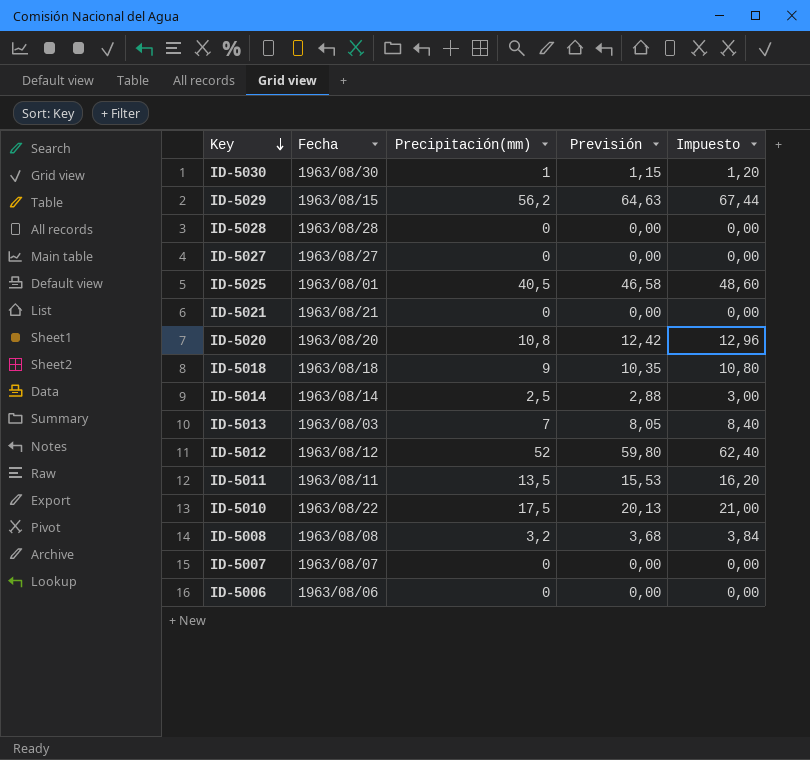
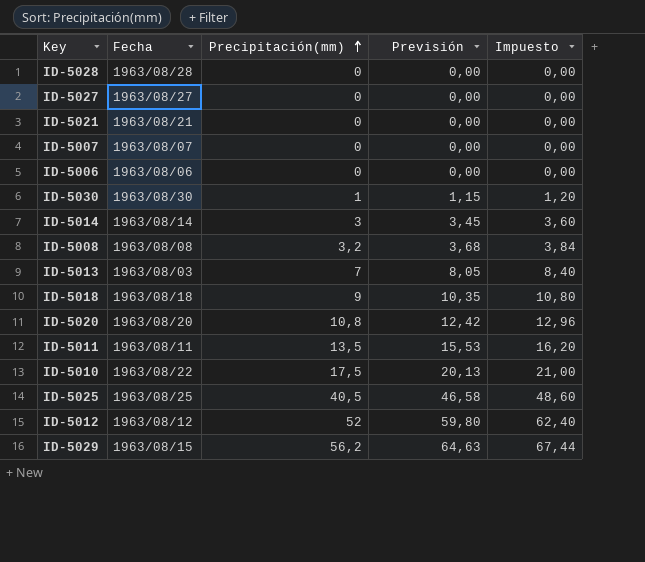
row order: Key descending -> Precipitación(mm) ascending
ID-5014 | Precipitación(mm): 2,5 -> 3
ID-5014 | Previsión: 2,88 -> 3,45
ID-5014 | Impuesto: 3,00 -> 3,60
ID-5025 | Fecha: 1963/08/01 -> 1963/08/25

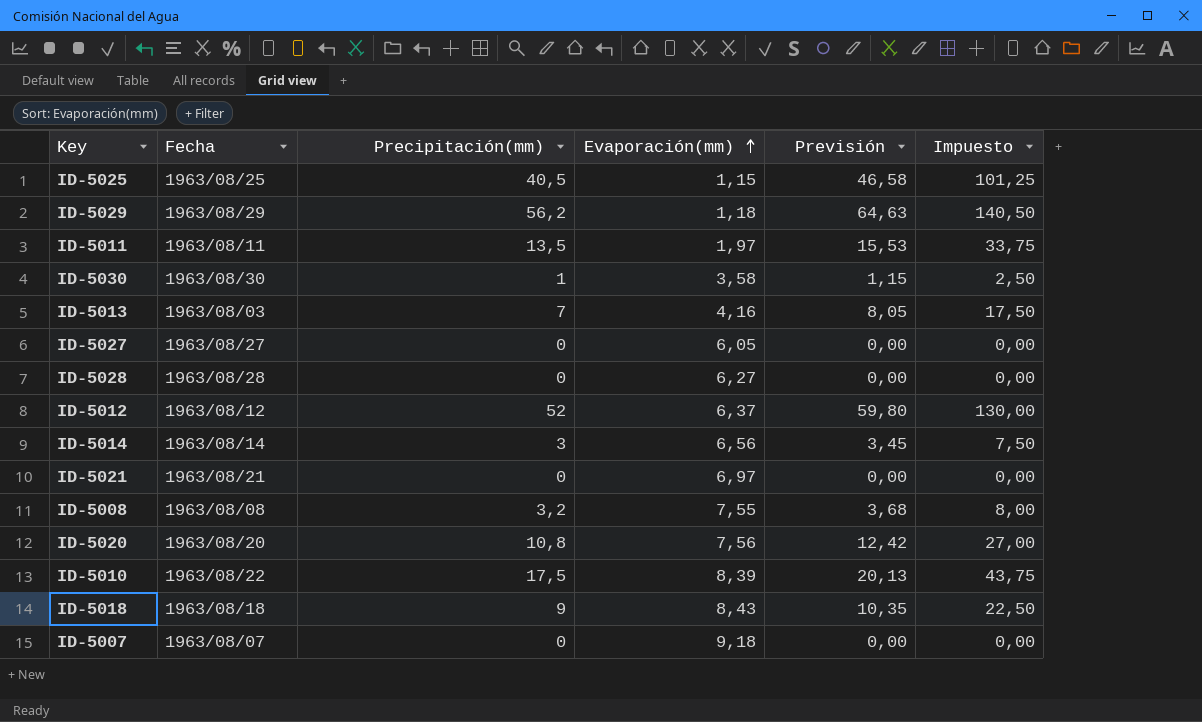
row order: Precipitación(mm) ascending -> Evaporación(mm) ascending
column Evaporación(mm) | position: none -> 4
column Impuesto | formula: [Precipitación(mm)] * 1,2 -> [Precipitación(mm)] * 2,5
row ID-5006: 1963/08/06 | 0 | 0,00 | 0,00 -> none
ID-5029 | Fecha: 1963/08/15 -> 1963/08/29

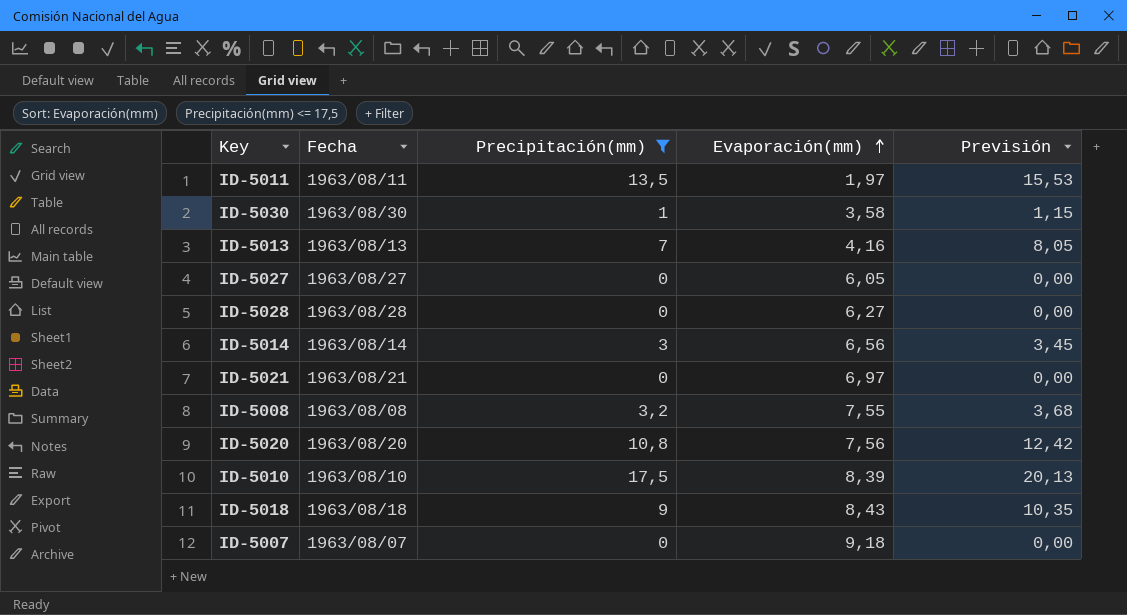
filter: none -> Precipitación(mm) <= 17,5
column Impuesto | formula: [Precipitación(mm)] * 2,5 -> none
ID-5013 | Fecha: 1963/08/03 -> 1963/08/13
ID-5010 | Fecha: 1963/08/22 -> 1963/08/10

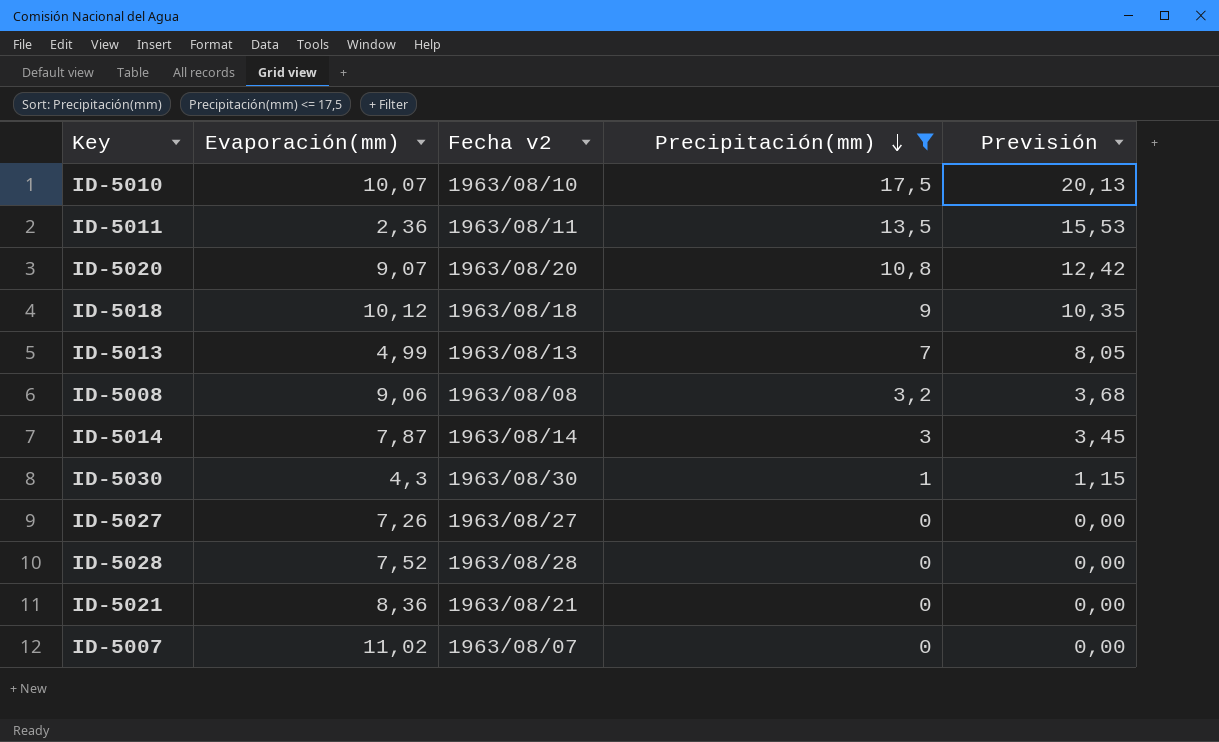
row order: Evaporación(mm) ascending -> Precipitación(mm) descending
column Evaporación(mm) | position: 4 -> 2
column name: Fecha -> Fecha v2
ID-5010 | Evaporación(mm): 8,39 -> 10,07
ID-5011 | Evaporación(mm): 1,97 -> 2,36
ID-5020 | Evaporación(mm): 7,56 -> 9,07
ID-5018 | Evaporación(mm): 8,43 -> 10,12
ID-5013 | Evaporación(mm): 4,16 -> 4,99
ID-5008 | Evaporación(mm): 7,55 -> 9,06
ID-5014 | Evaporación(mm): 6,56 -> 7,87
ID-5030 | Evaporación(mm): 3,58 -> 4,3
ID-5027 | Evaporación(mm): 6,05 -> 7,26
ID-5028 | Evaporación(mm): 6,27 -> 7,52
ID-5021 | Evaporación(mm): 6,97 -> 8,36
ID-5007 | Evaporación(mm): 9,18 -> 11,02

